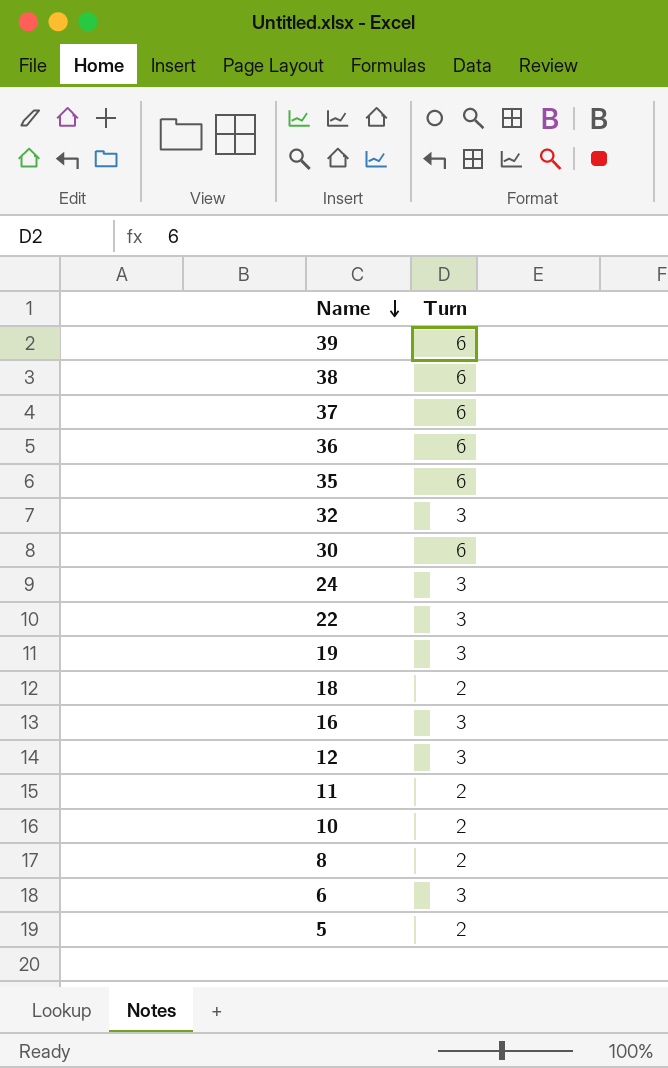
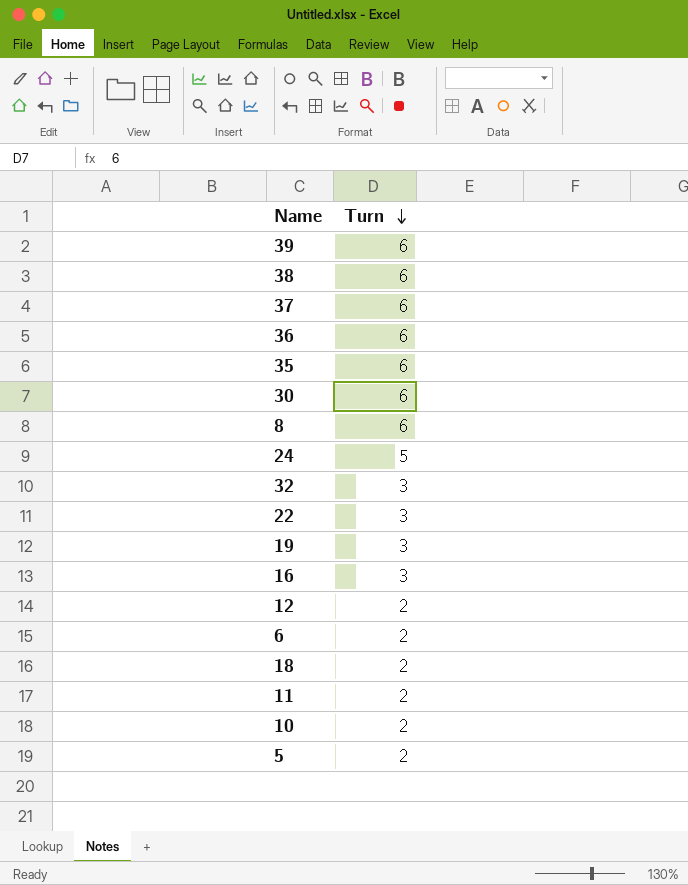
row order: Name descending -> Turn descending
8 | Turn: 2 -> 6
24 | Turn: 3 -> 5
12 | Turn: 3 -> 2
6 | Turn: 3 -> 2

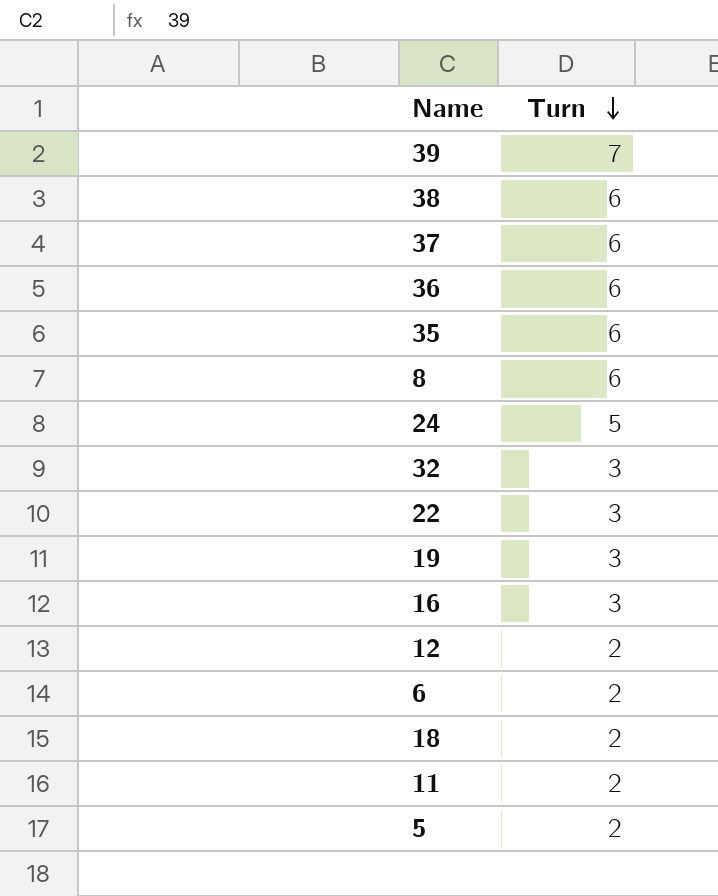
row 30: 6 -> none
row 10: 2 -> none
39 | Turn: 6 -> 7

